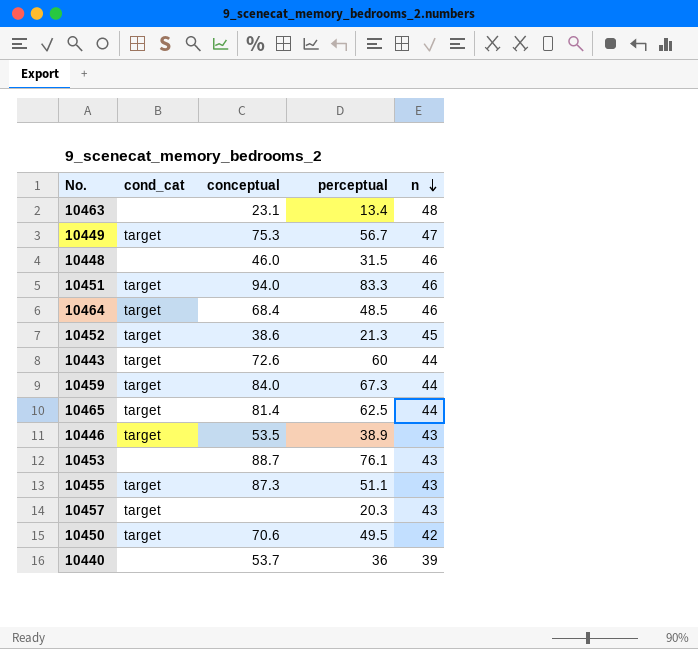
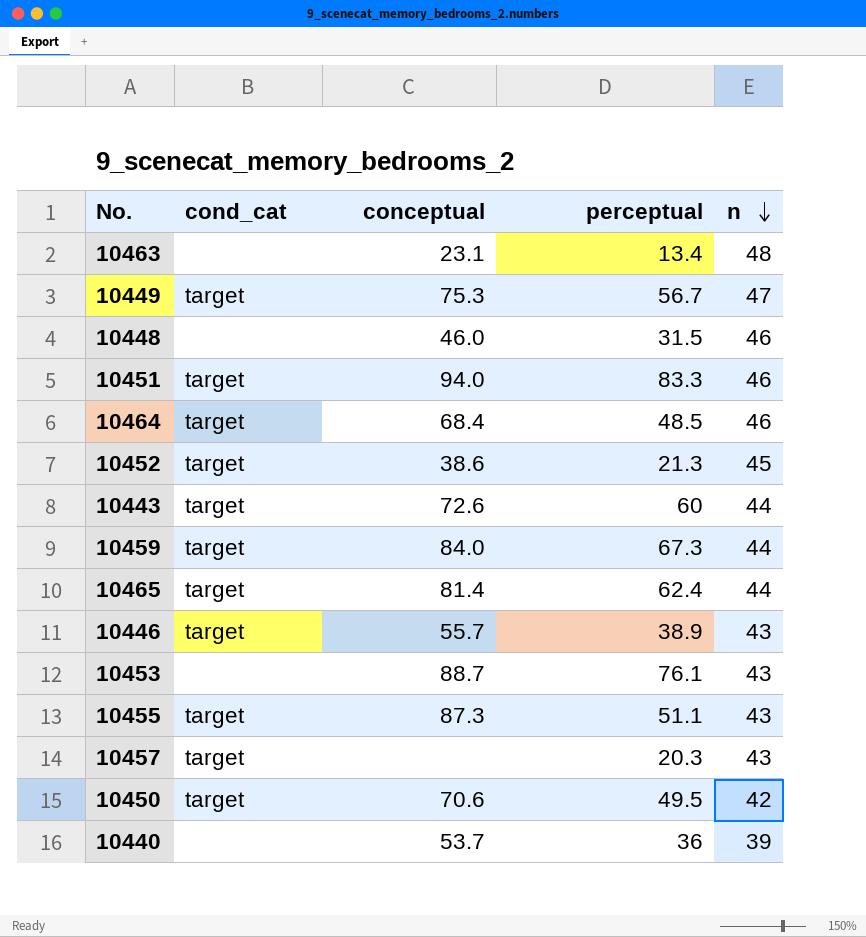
10465 | perceptual: 62.5 -> 62.4
10446 | conceptual: 53.5 -> 55.7

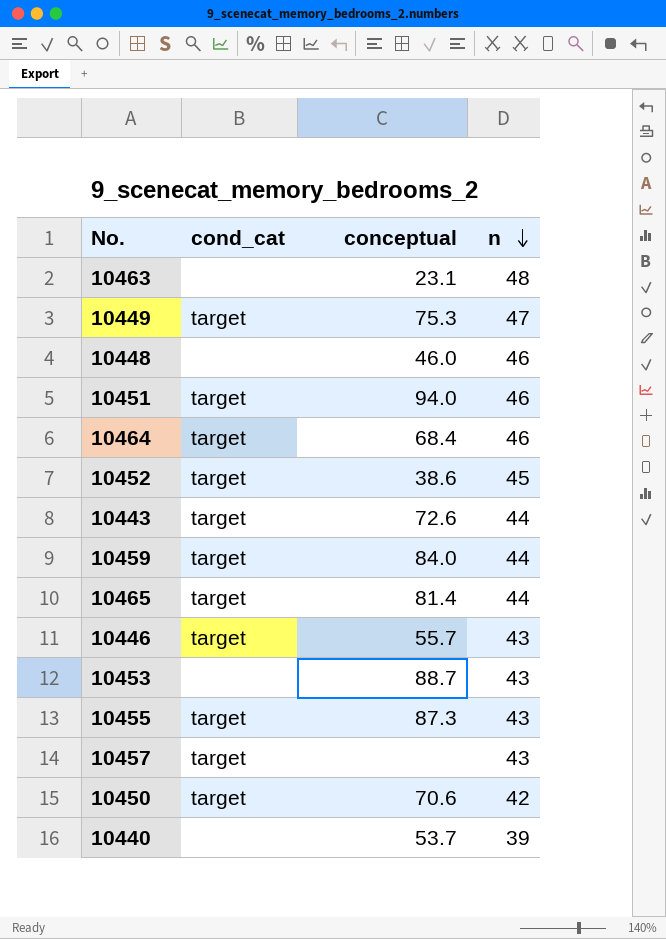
column perceptual | position: 4 -> none

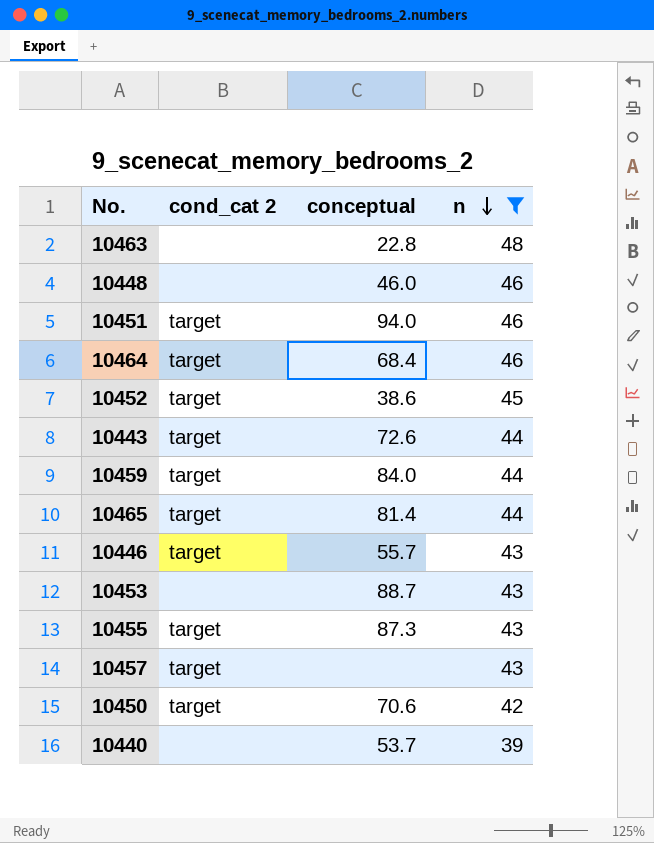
filter: none -> n != 47
column name: cond_cat -> cond_cat 2
10463 | conceptual: 23.1 -> 22.8

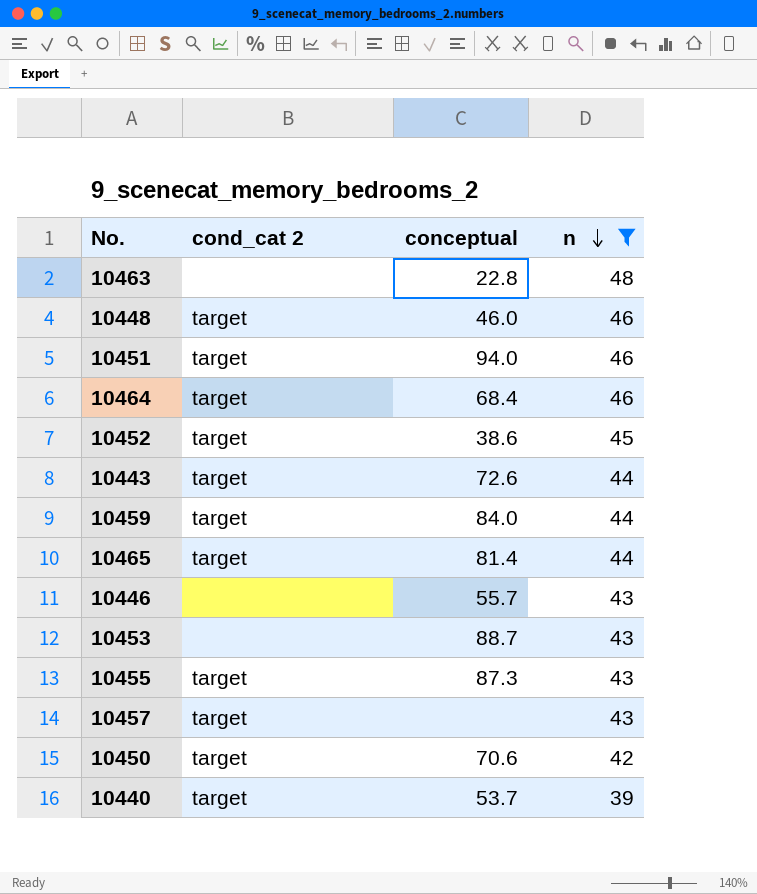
10448 | cond_cat 2: none -> target
10446 | cond_cat 2: target -> none
10440 | cond_cat 2: none -> target

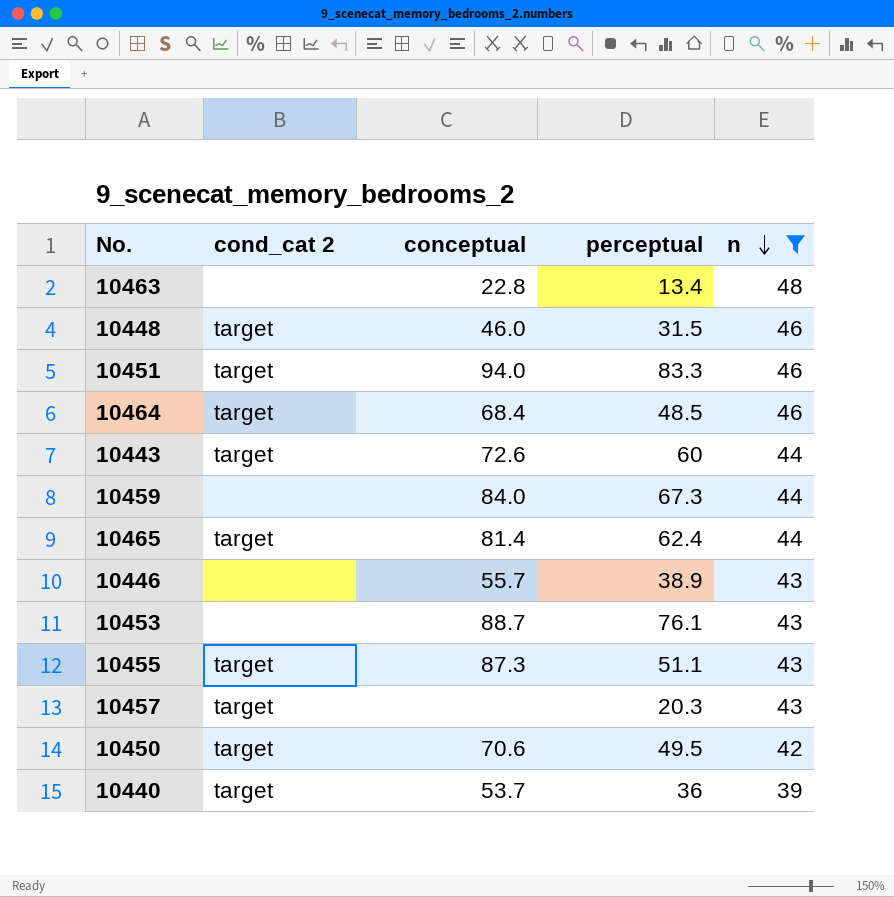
column perceptual | position: none -> 4
row 10452: target | 38.6 | 45 -> none
10459 | cond_cat 2: target -> none

